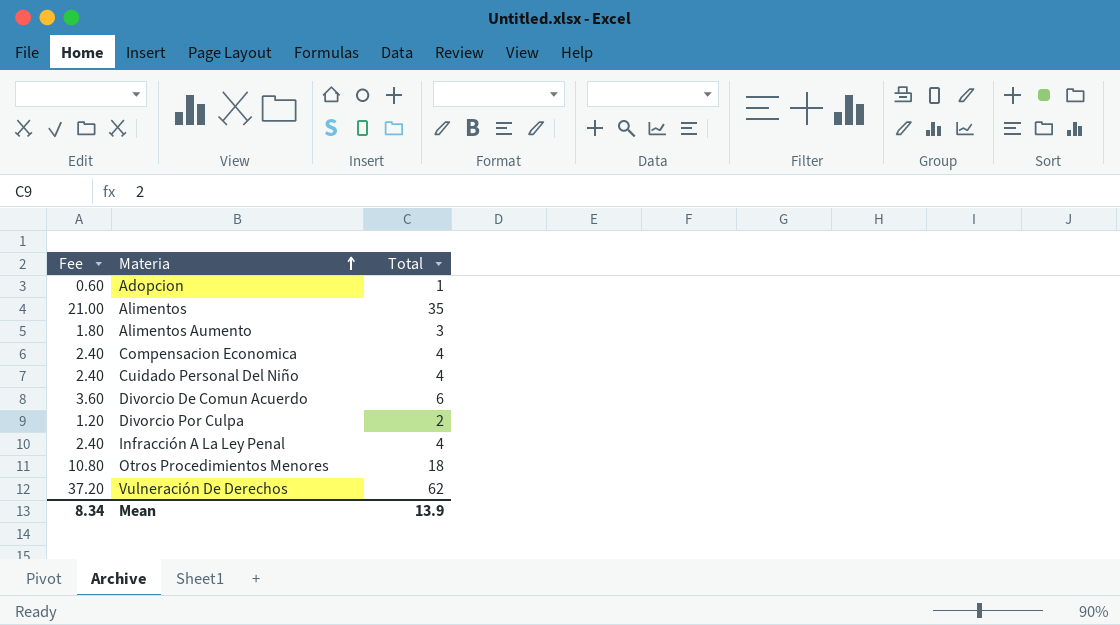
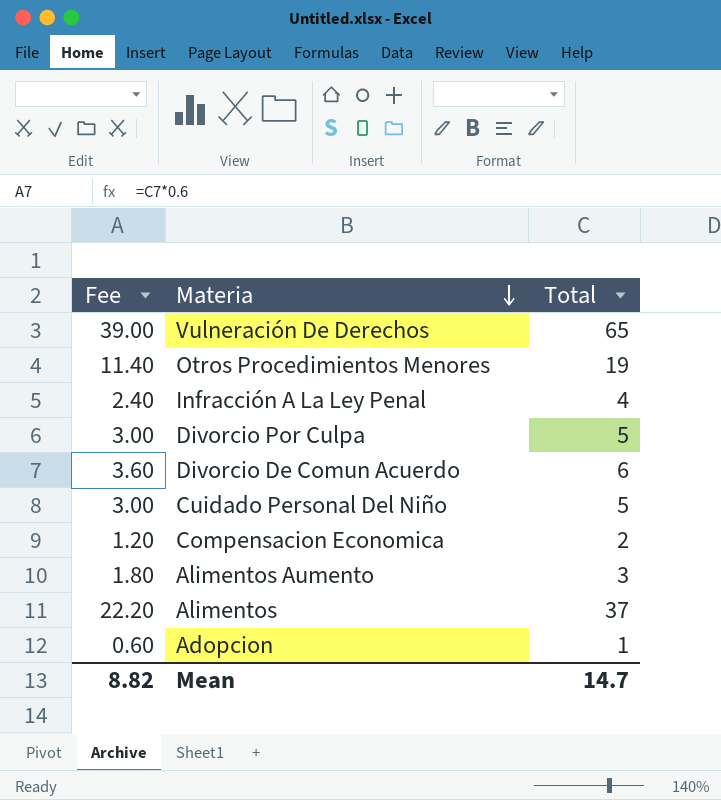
row order: Materia ascending -> Materia descending
Vulneración De Derechos | Fee: 37.20 -> 39.00
Vulneración De Derechos | Total: 62 -> 65
Otros Procedimientos Menores | Fee: 10.80 -> 11.40
Otros Procedimientos Menores | Total: 18 -> 19
Divorcio Por Culpa | Fee: 1.20 -> 3.00
Divorcio Por Culpa | Total: 2 -> 5
Cuidado Personal Del Niño | Fee: 2.40 -> 3.00
Cuidado Personal Del Niño | Total: 4 -> 5
Compensacion Economica | Fee: 2.40 -> 1.20
Compensacion Economica | Total: 4 -> 2
Alimentos | Fee: 21.00 -> 22.20
Alimentos | Total: 35 -> 37
Mean | Fee: 8.34 -> 8.82
Mean | Total: 13.9 -> 14.7

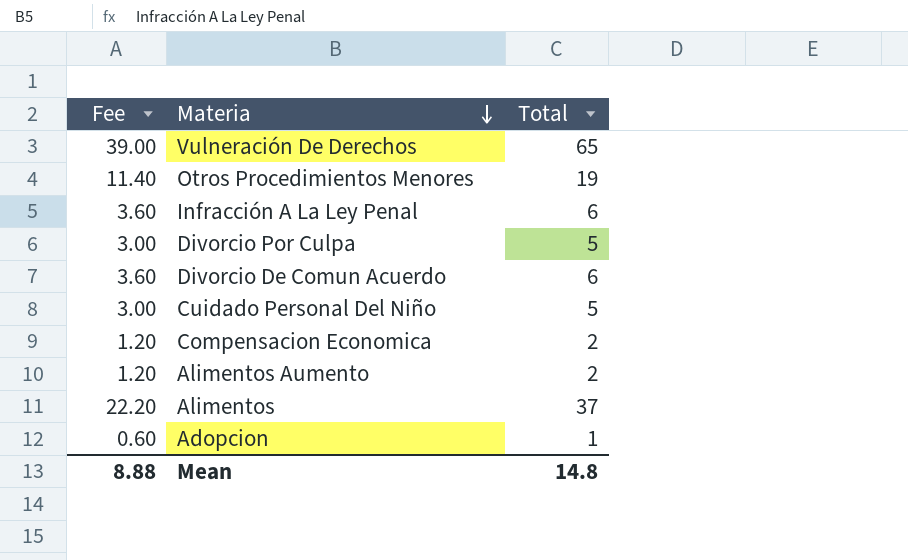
Infracción A La Ley Penal | Fee: 2.40 -> 3.60
Infracción A La Ley Penal | Total: 4 -> 6
Alimentos Aumento | Fee: 1.80 -> 1.20
Alimentos Aumento | Total: 3 -> 2
Mean | Fee: 8.82 -> 8.88
Mean | Total: 14.7 -> 14.8

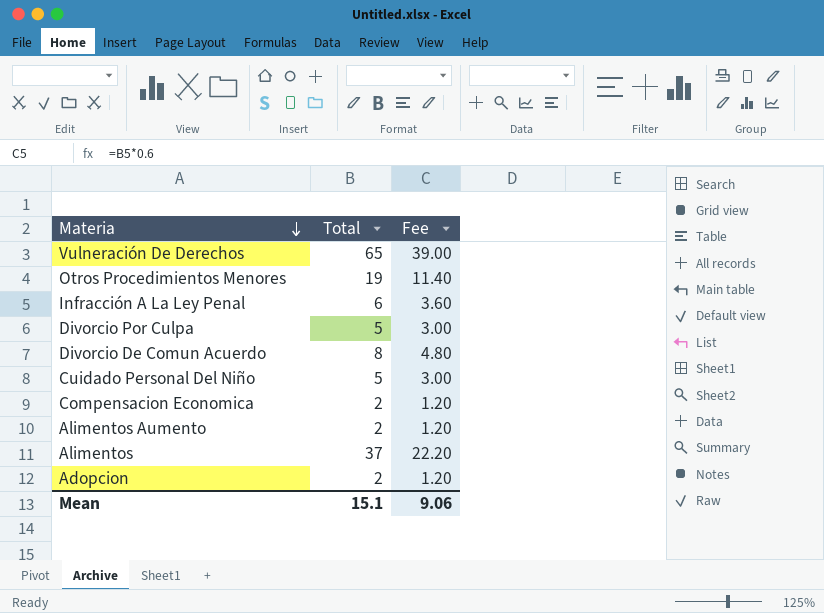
column Fee | position: 1 -> 3
Divorcio De Comun Acuerdo | Total: 6 -> 8
Divorcio De Comun Acuerdo | Fee: 3.60 -> 4.80
Adopcion | Total: 1 -> 2
Adopcion | Fee: 0.60 -> 1.20
Mean | Total: 14.8 -> 15.1
Mean | Fee: 8.88 -> 9.06

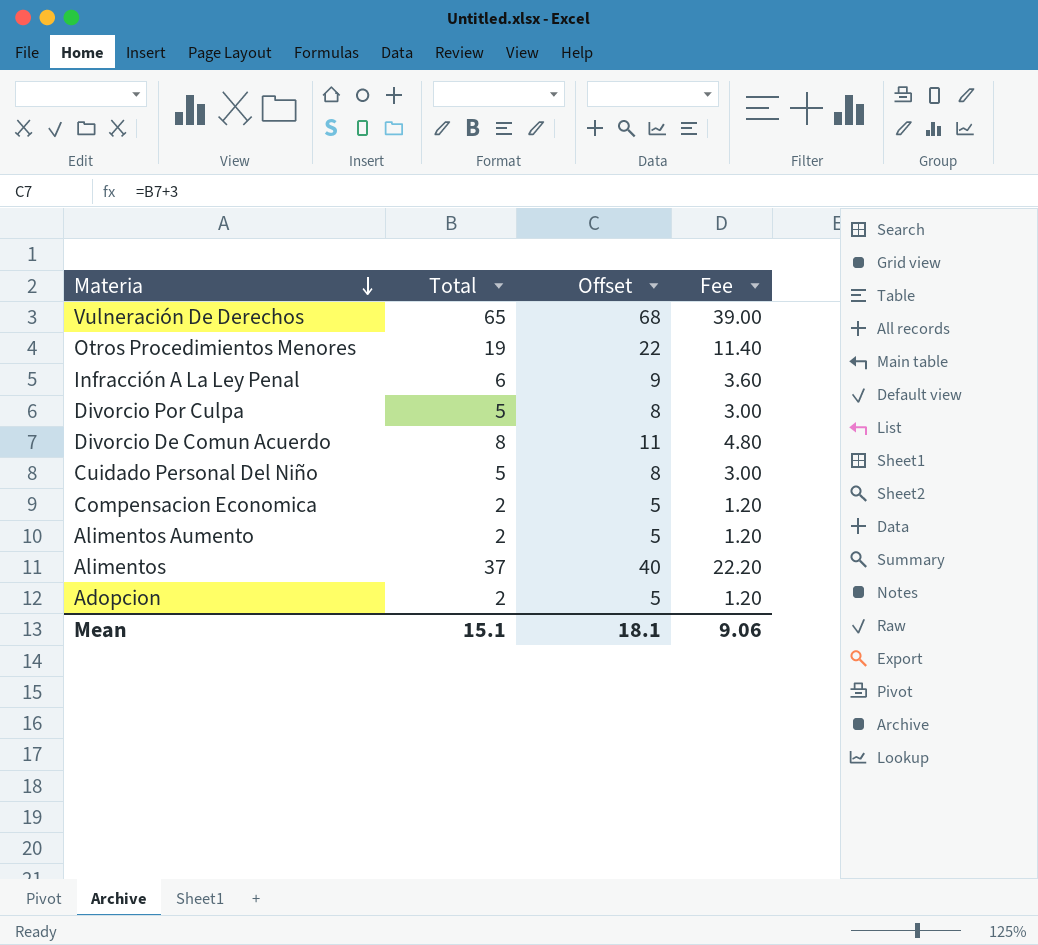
column Offset | formula: none -> [Total] + 3

